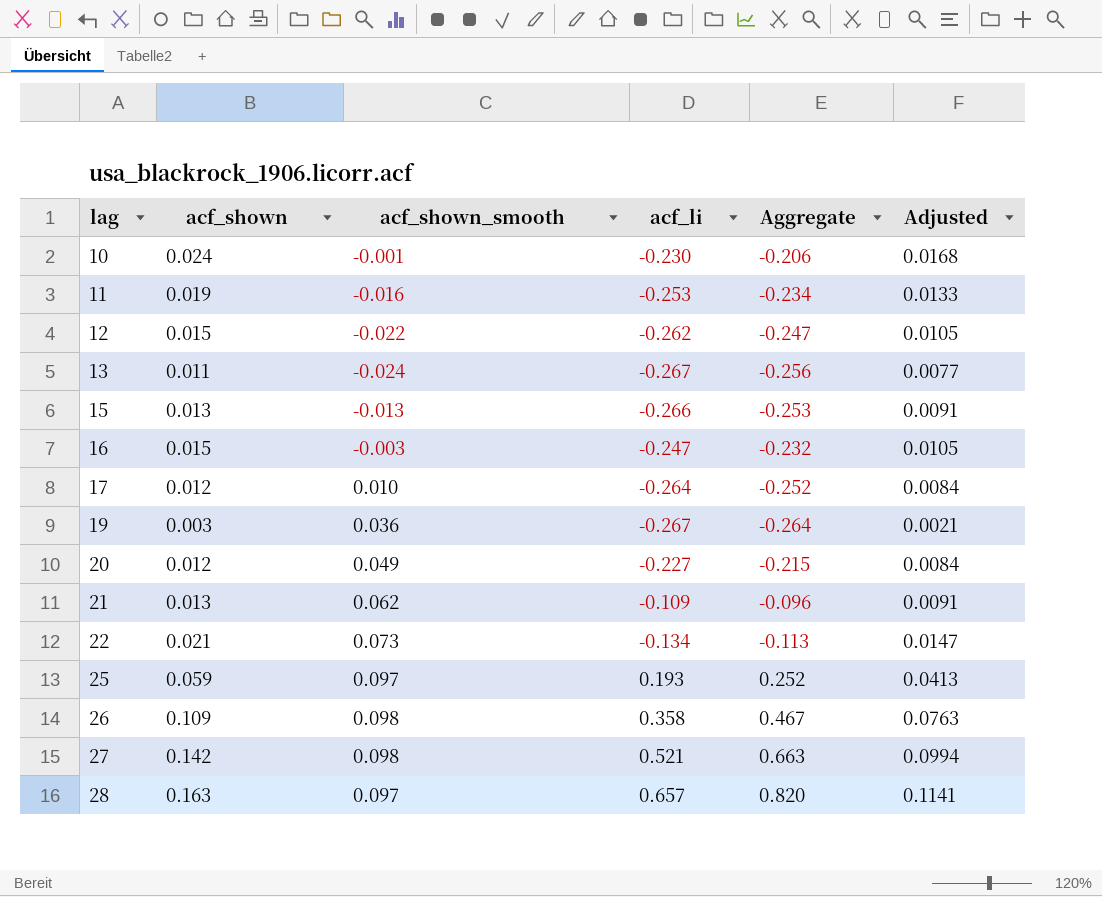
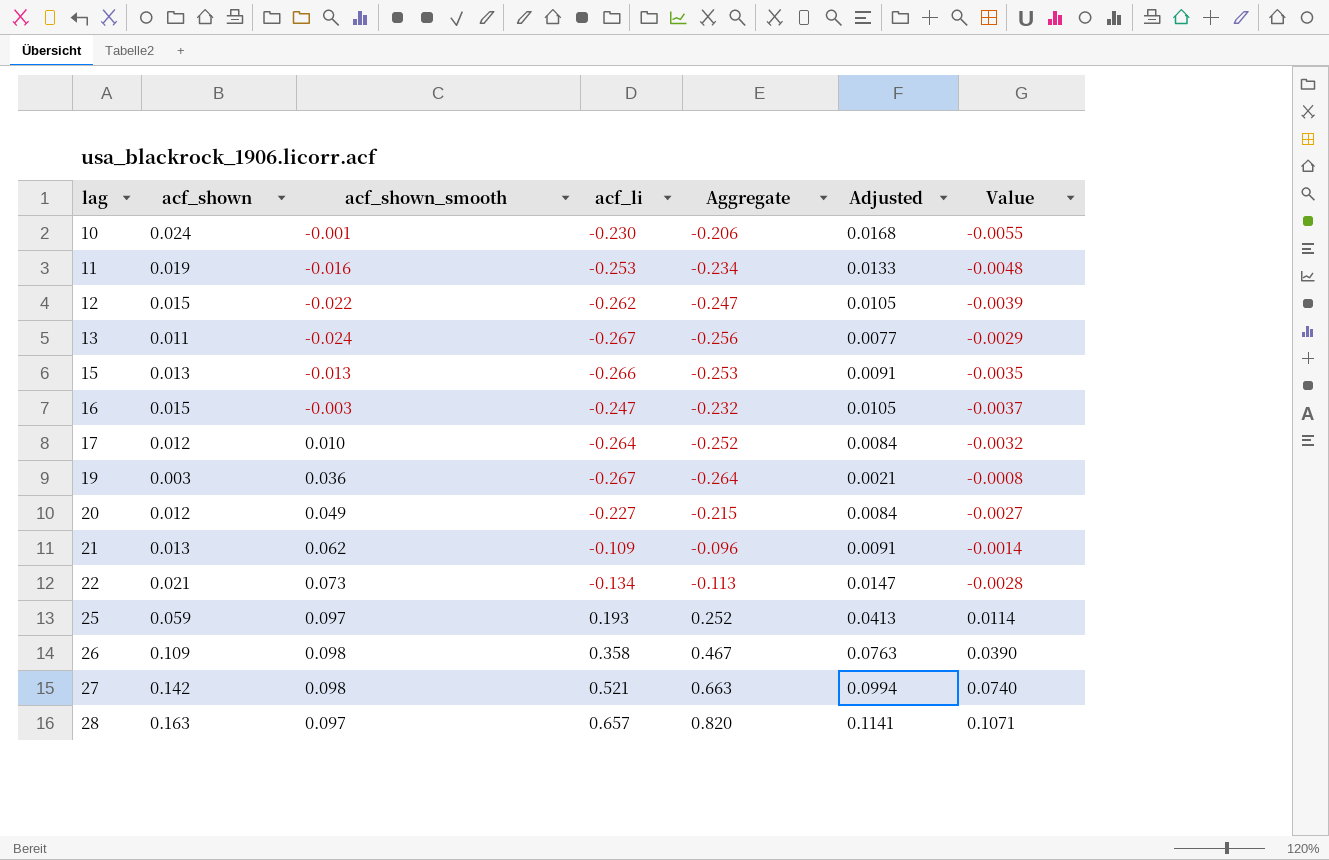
column Value | formula: none -> [acf_shown] * [acf_li]

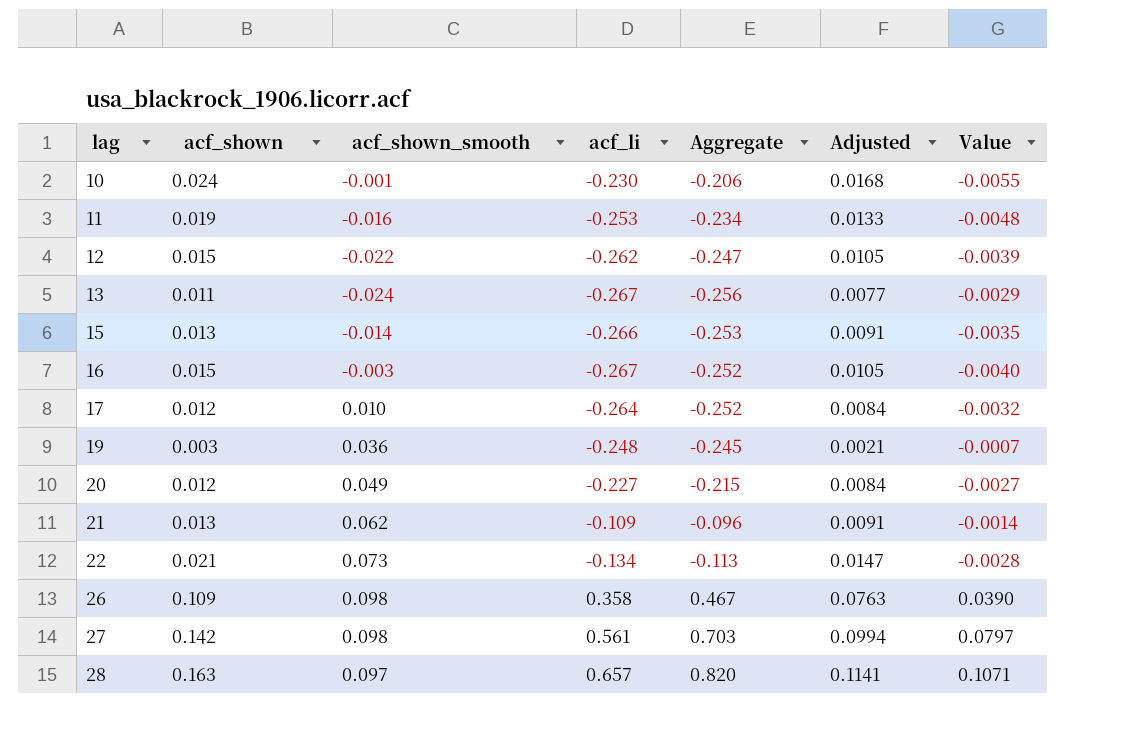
row 25: 0.059 | 0.097 | 0.193 | 0.252 | 0.0413 | 0.0114 -> none
15 | acf_shown_smooth: -0.013 -> -0.014
16 | acf_li: -0.247 -> -0.267
16 | Aggregate: -0.232 -> -0.252
16 | Value: -0.0037 -> -0.0040
19 | acf_li: -0.267 -> -0.248
19 | Aggregate: -0.264 -> -0.245
19 | Value: -0.0008 -> -0.0007
27 | acf_li: 0.521 -> 0.561
27 | Aggregate: 0.663 -> 0.703
27 | Value: 0.0740 -> 0.0797

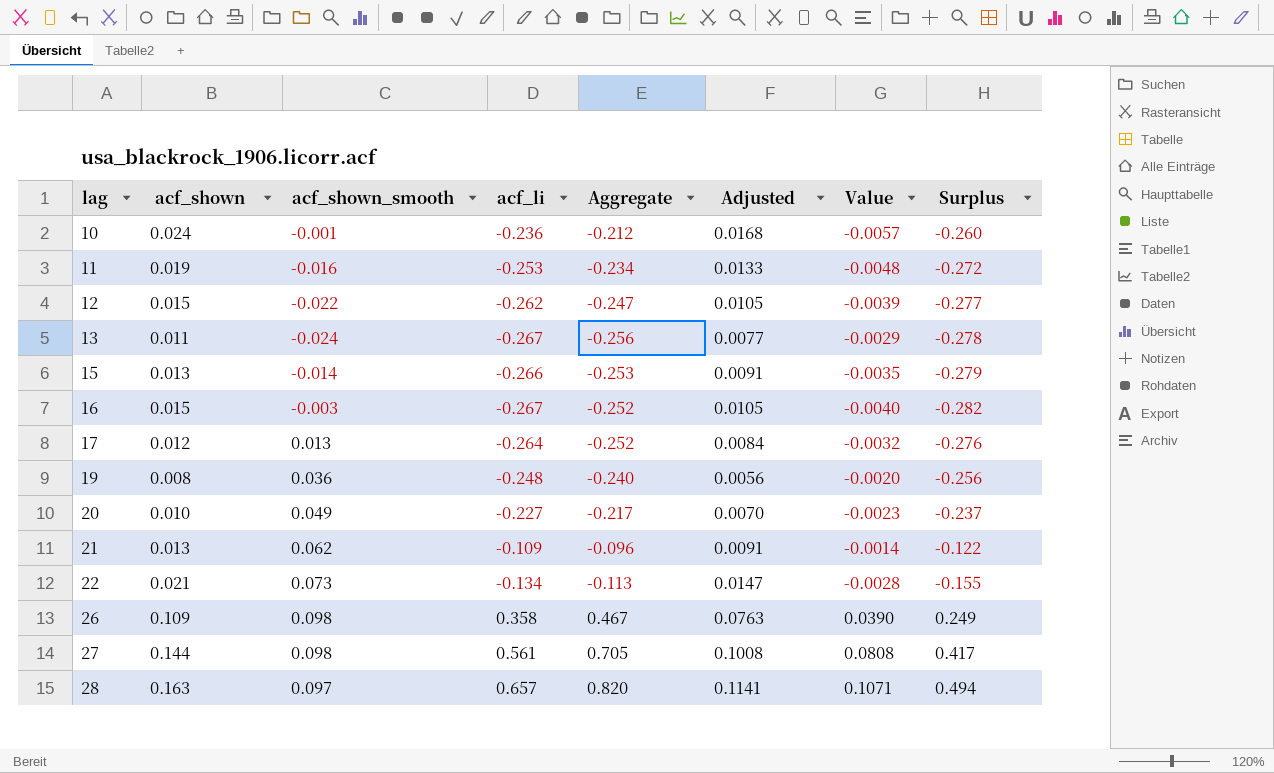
column Surplus | formula: none -> [acf_li] - [acf_shown]
10 | acf_li: -0.230 -> -0.236
10 | Aggregate: -0.206 -> -0.212
10 | Value: -0.0055 -> -0.0057
17 | acf_shown_smooth: 0.010 -> 0.013
19 | acf_shown: 0.003 -> 0.008
19 | Aggregate: -0.245 -> -0.240
19 | Adjusted: 0.0021 -> 0.0056
19 | Value: -0.0007 -> -0.0020
20 | acf_shown: 0.012 -> 0.010
20 | Aggregate: -0.215 -> -0.217
20 | Adjusted: 0.0084 -> 0.0070
20 | Value: -0.0027 -> -0.0023
27 | acf_shown: 0.142 -> 0.144
27 | Aggregate: 0.703 -> 0.705
27 | Adjusted: 0.0994 -> 0.1008
27 | Value: 0.0797 -> 0.0808

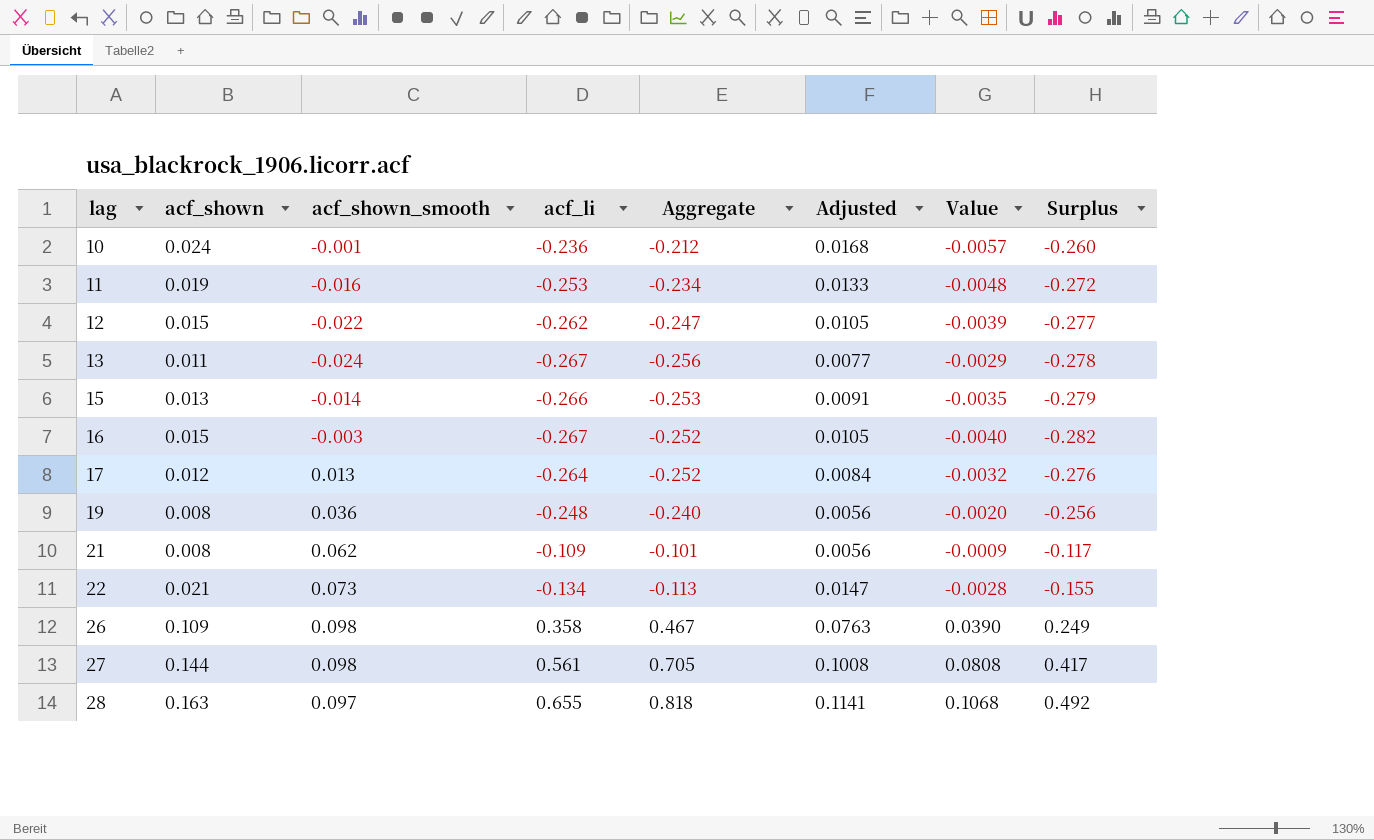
row 20: 0.010 | 0.049 | -0.227 | -0.217 | 0.0070 | -0.0023 | -0.237 -> none
21 | acf_shown: 0.013 -> 0.008
21 | Aggregate: -0.096 -> -0.101
21 | Adjusted: 0.0091 -> 0.0056
21 | Value: -0.0014 -> -0.0009
21 | Surplus: -0.122 -> -0.117
28 | acf_li: 0.657 -> 0.655
28 | Aggregate: 0.820 -> 0.818
28 | Value: 0.1071 -> 0.1068
28 | Surplus: 0.494 -> 0.492

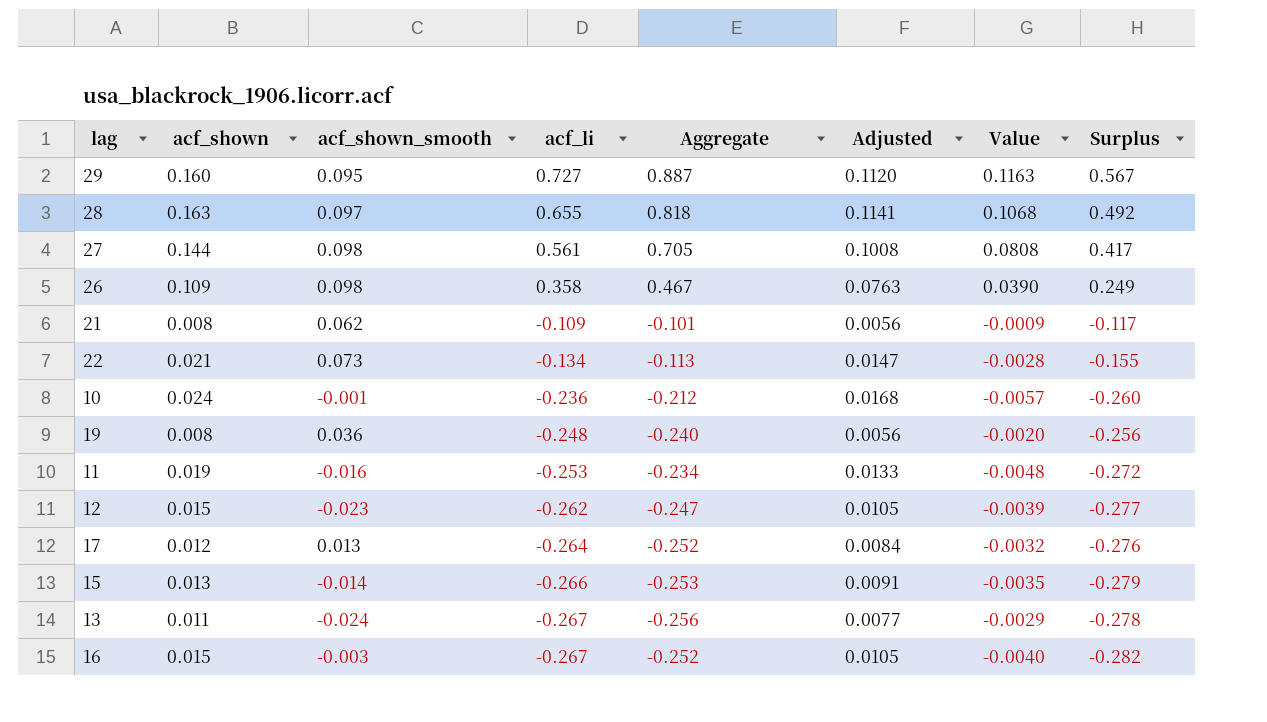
row order: lag ascending -> acf_li descending
row 29: none -> 0.160 | 0.095 | 0.727 | 0.887 | 0.1120 | 0.1163 | 0.567
12 | acf_shown_smooth: -0.022 -> -0.023

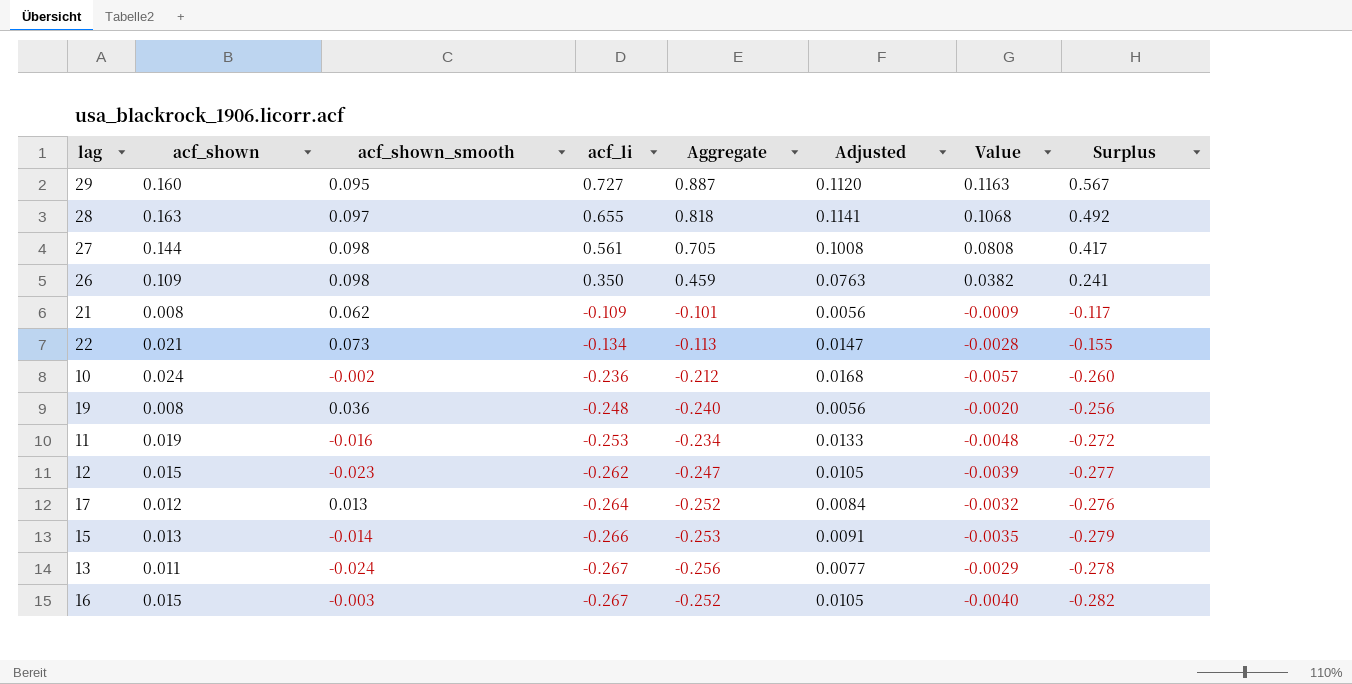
26 | acf_li: 0.358 -> 0.350
26 | Aggregate: 0.467 -> 0.459
26 | Value: 0.0390 -> 0.0382
26 | Surplus: 0.249 -> 0.241
10 | acf_shown_smooth: -0.001 -> -0.002

